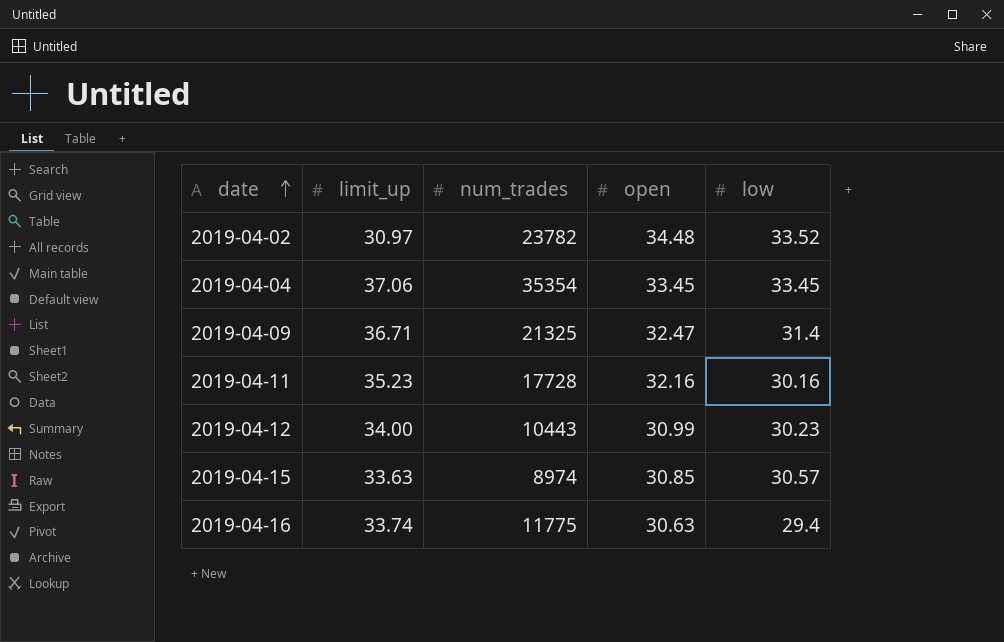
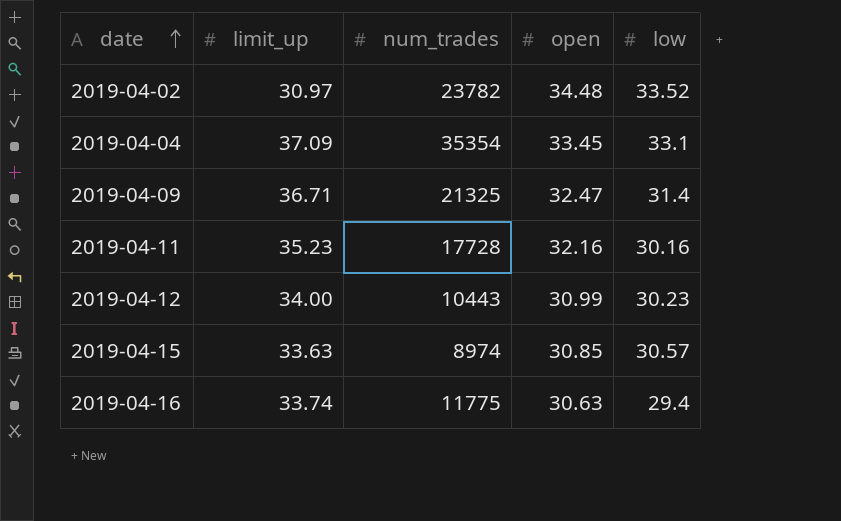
2019-04-04 | limit_up: 37.06 -> 37.09
2019-04-04 | low: 33.45 -> 33.1

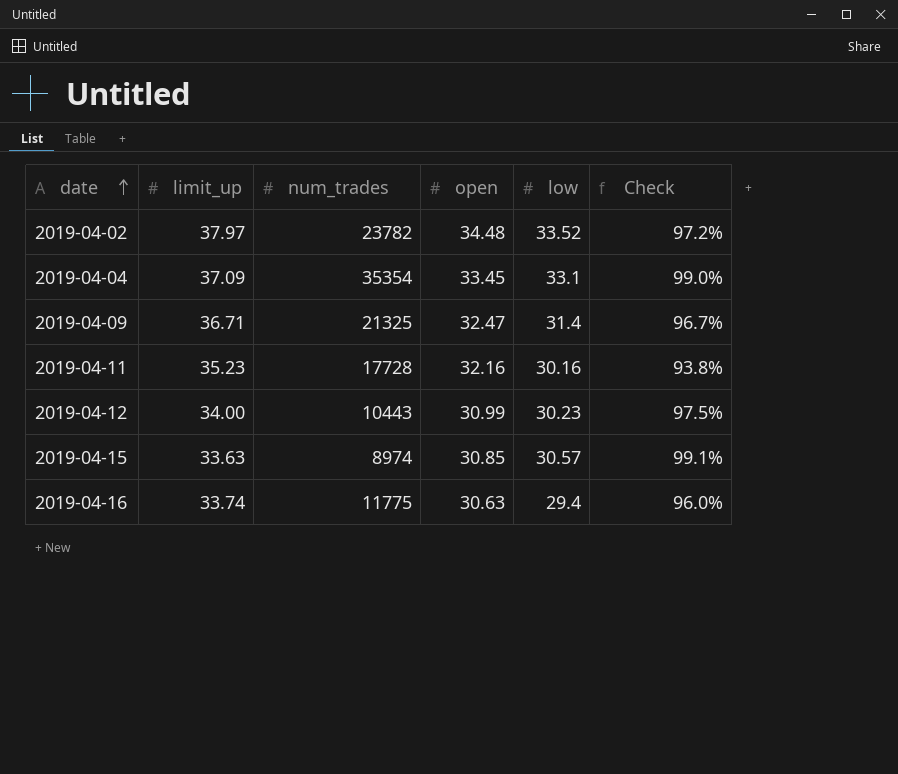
column Check | formula: none -> [low] / [open]
2019-04-02 | limit_up: 30.97 -> 37.97

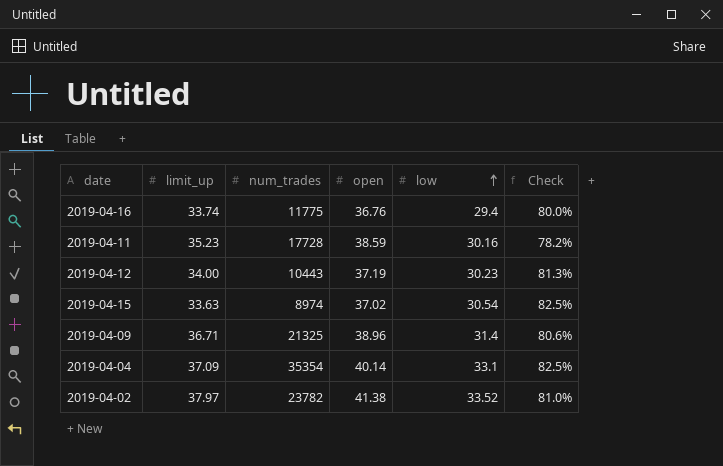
row order: date ascending -> low ascending
2019-04-16 | open: 30.63 -> 36.76
2019-04-16 | Check: 96.0% -> 80.0%
2019-04-11 | open: 32.16 -> 38.59
2019-04-11 | Check: 93.8% -> 78.2%
2019-04-12 | open: 30.99 -> 37.19
2019-04-12 | Check: 97.5% -> 81.3%
2019-04-15 | open: 30.85 -> 37.02
2019-04-15 | low: 30.57 -> 30.54
2019-04-15 | Check: 99.1% -> 82.5%
2019-04-09 | open: 32.47 -> 38.96
2019-04-09 | Check: 96.7% -> 80.6%
2019-04-04 | open: 33.45 -> 40.14
2019-04-04 | Check: 99.0% -> 82.5%
2019-04-02 | open: 34.48 -> 41.38
2019-04-02 | Check: 97.2% -> 81.0%

